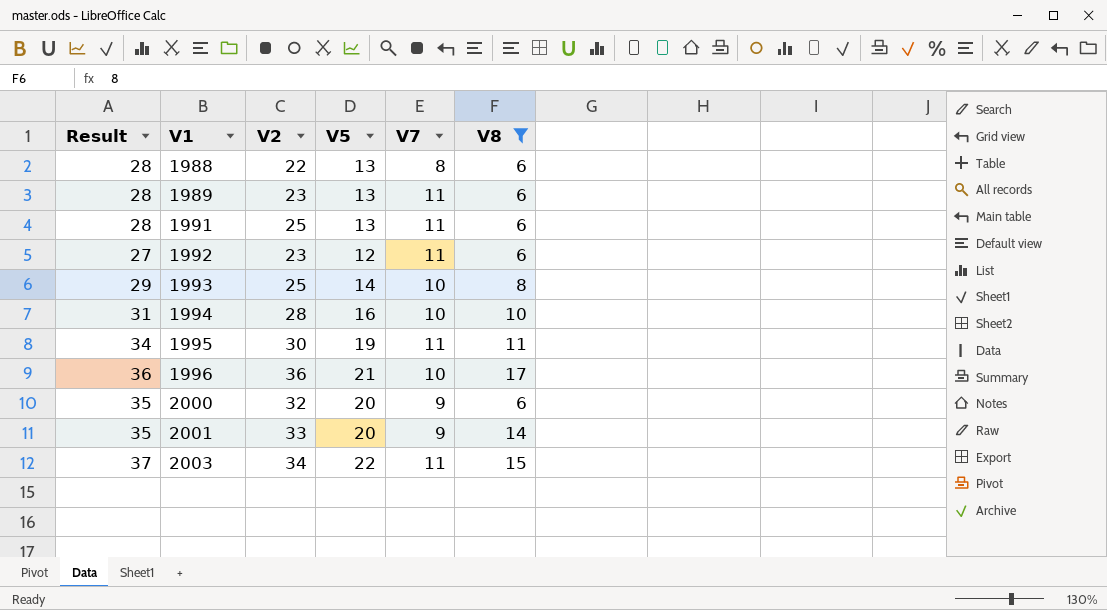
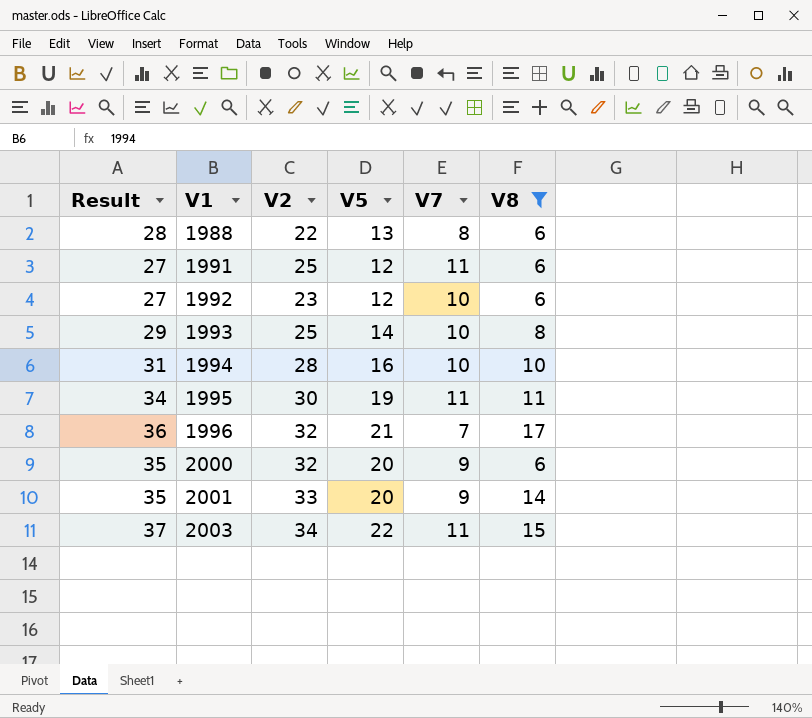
row 1989: 28 | 23 | 13 | 11 | 6 -> none
1991 | Result: 28 -> 27
1991 | V5: 13 -> 12
1992 | V7: 11 -> 10
1996 | V2: 36 -> 32
1996 | V7: 10 -> 7

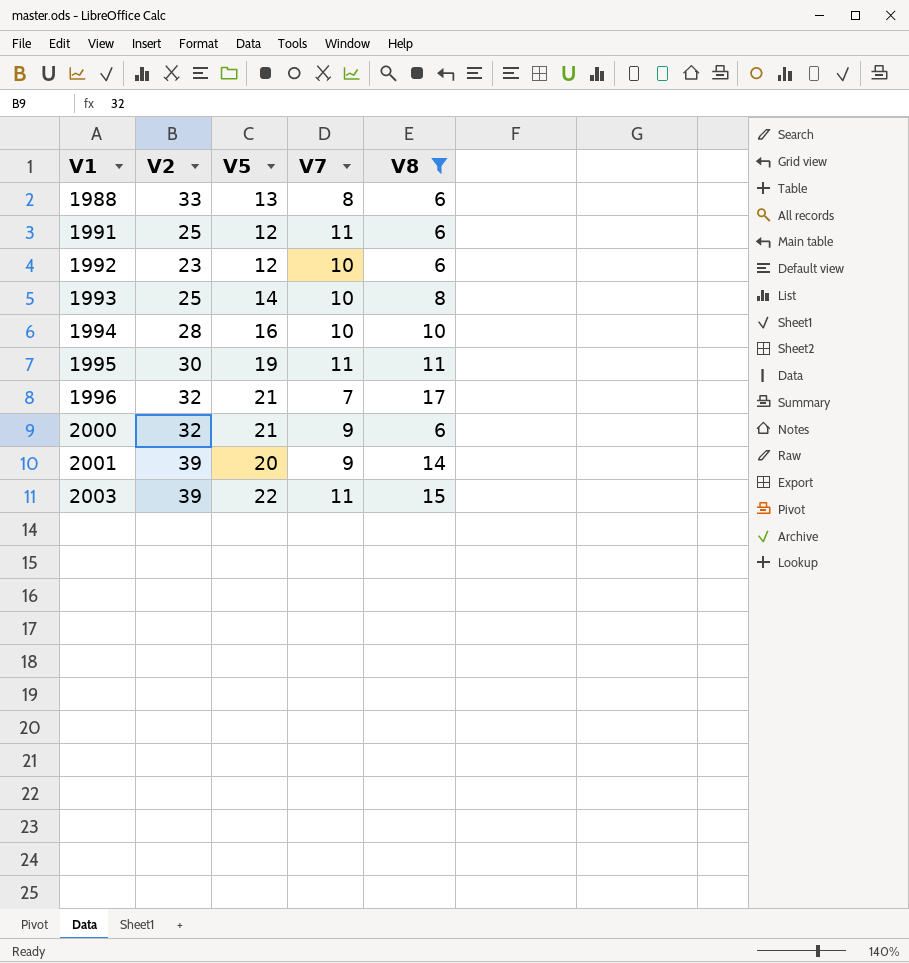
column Result | formula: [V5] + 15 -> none
1988 | V2: 22 -> 33
2000 | V5: 20 -> 21
2001 | V2: 33 -> 39
2003 | V2: 34 -> 39

